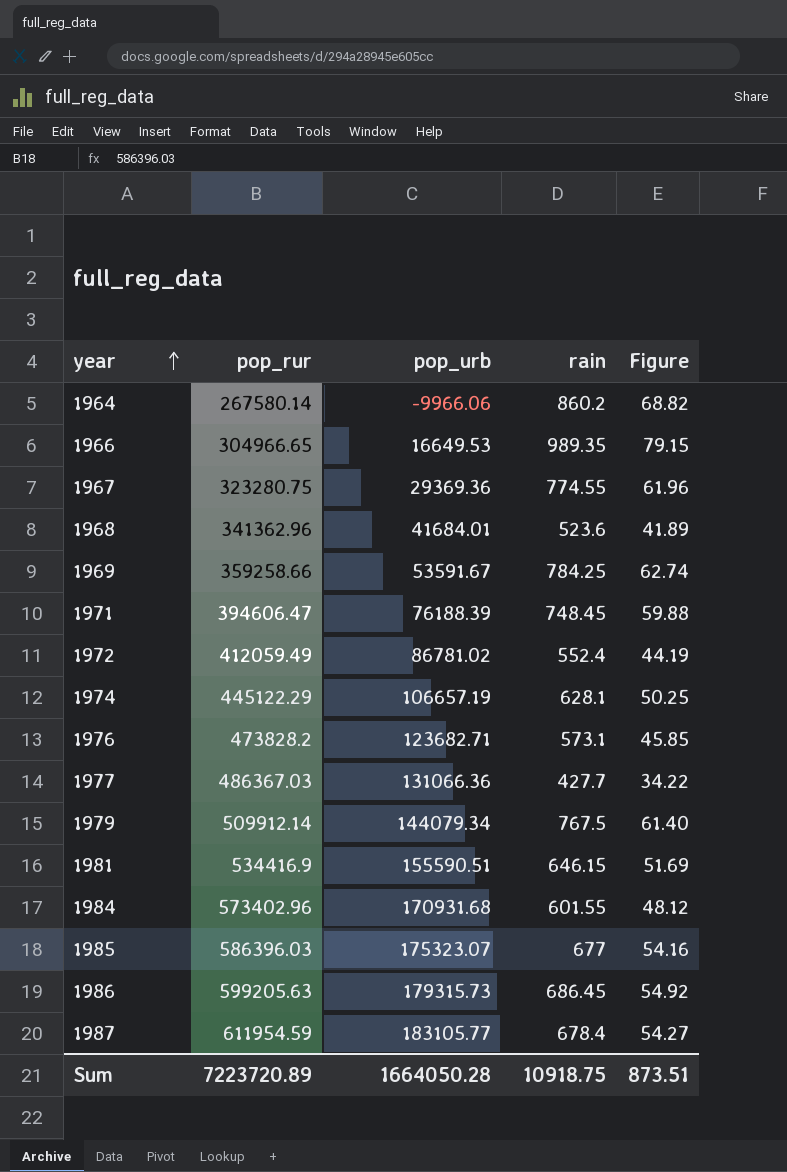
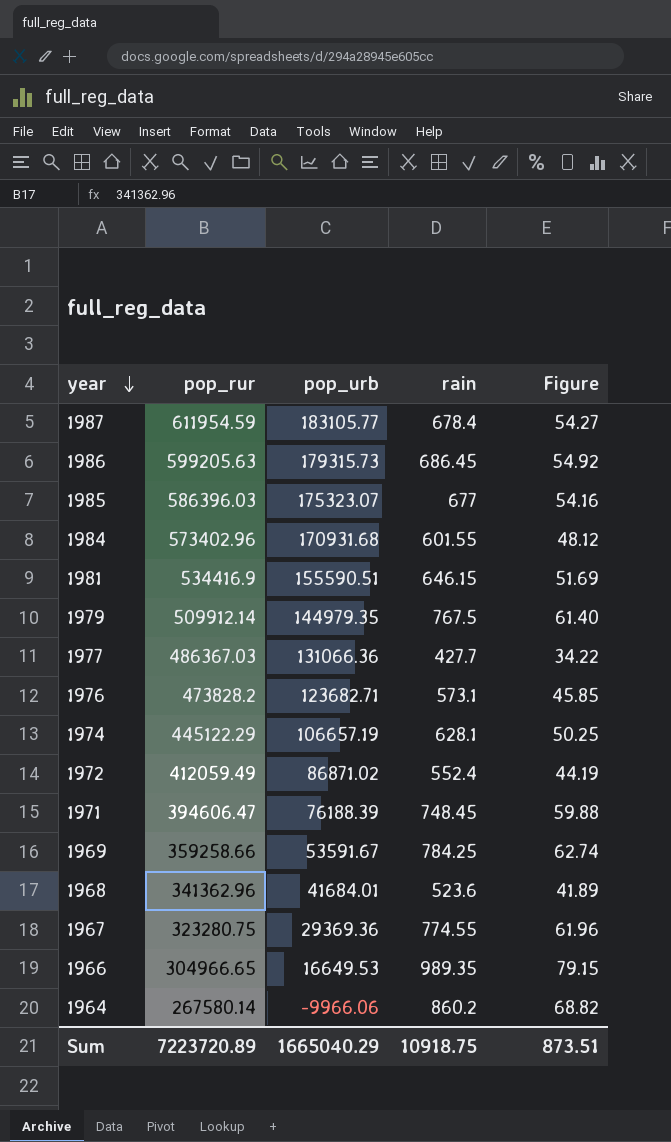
row order: year ascending -> year descending
1979 | pop_urb: 144079.34 -> 144979.35
1972 | pop_urb: 86781.02 -> 86871.02
Sum | pop_urb: 1664050.28 -> 1665040.29

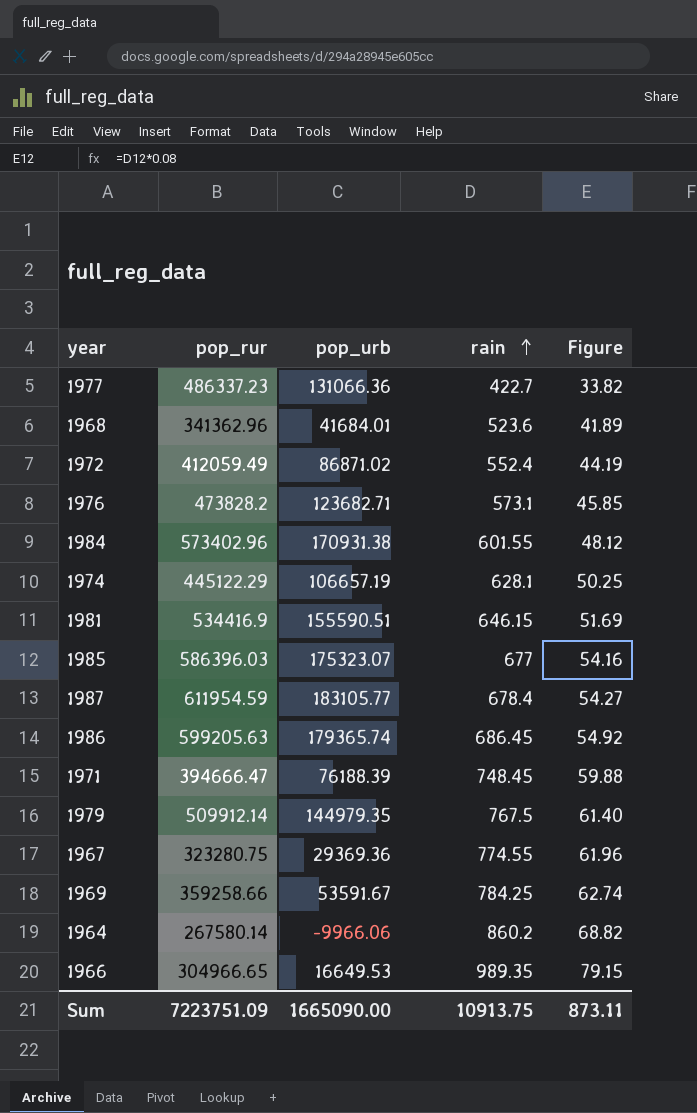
row order: year descending -> rain ascending
1977 | pop_rur: 486367.03 -> 486337.23
1977 | rain: 427.7 -> 422.7
1977 | Figure: 34.22 -> 33.82
1984 | pop_urb: 170931.68 -> 170931.38
1986 | pop_urb: 179315.73 -> 179365.74
1971 | pop_rur: 394606.47 -> 394666.47
Sum | pop_rur: 7223720.89 -> 7223751.09
Sum | pop_urb: 1665040.29 -> 1665090.00
Sum | rain: 10918.75 -> 10913.75
Sum | Figure: 873.51 -> 873.11

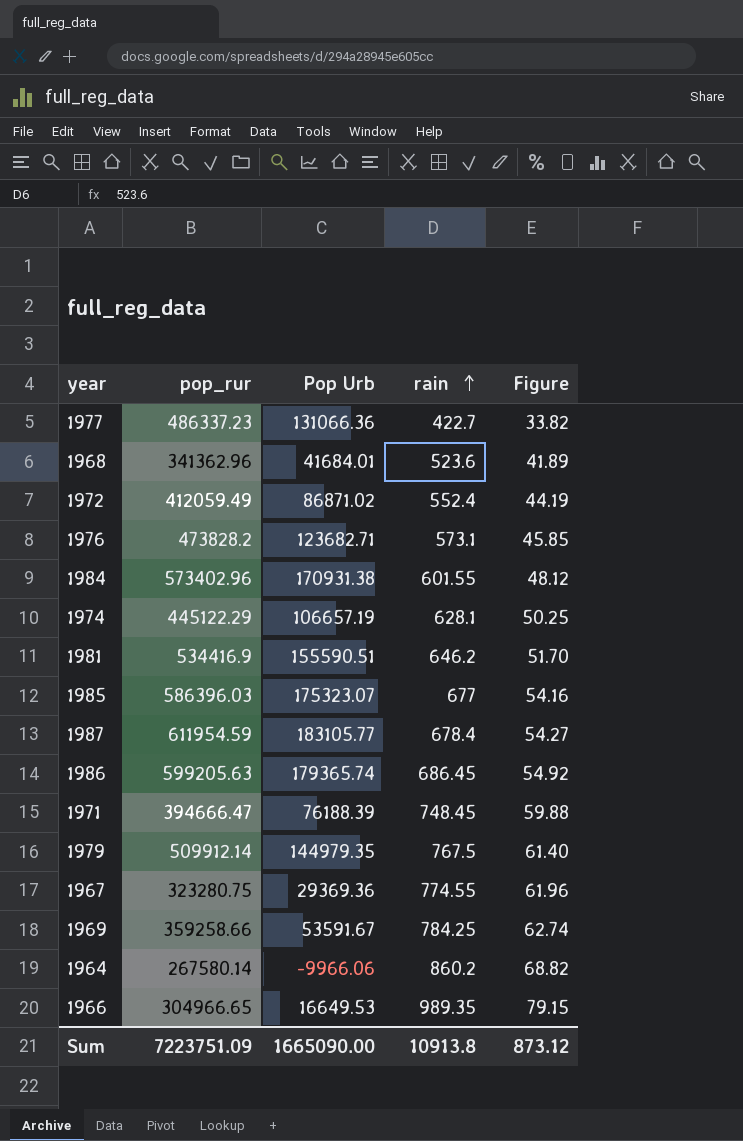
column name: pop_urb -> Pop Urb
1981 | rain: 646.15 -> 646.2
1981 | Figure: 51.69 -> 51.70
Sum | rain: 10913.75 -> 10913.8
Sum | Figure: 873.11 -> 873.12

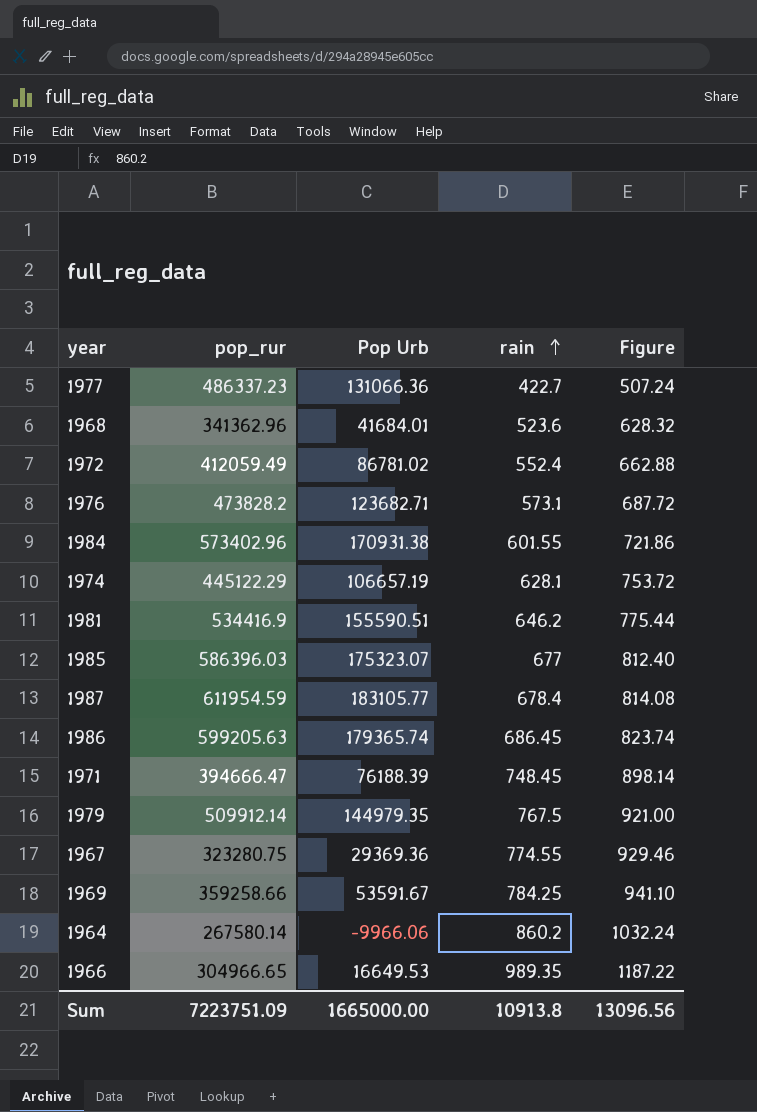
column Figure | formula: [rain] * 0.08 -> [rain] * 1.2
1972 | Pop Urb: 86871.02 -> 86781.02
Sum | Pop Urb: 1665090.00 -> 1665000.00
Sum | Figure: 873.12 -> 13096.56

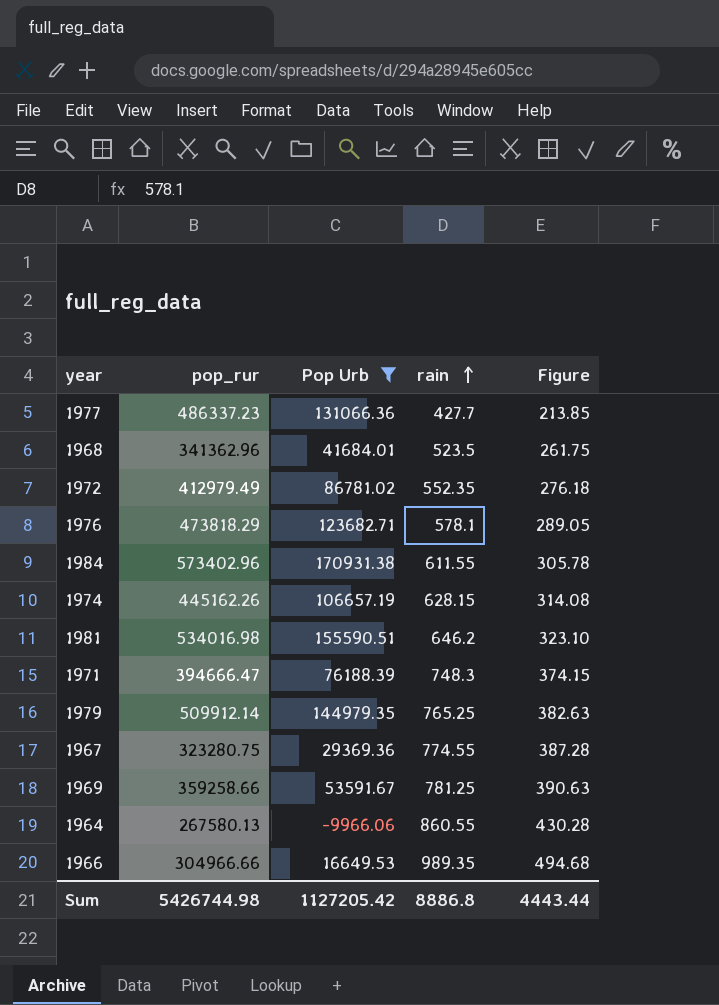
filter: none -> Pop Urb <= 170931.38
column Figure | formula: [rain] * 1.2 -> [rain] * 0.5
1977 | rain: 422.7 -> 427.7
1968 | rain: 523.6 -> 523.5
1972 | pop_rur: 412059.49 -> 412979.49
1972 | rain: 552.4 -> 552.35
1976 | pop_rur: 473828.2 -> 473818.29
1976 | rain: 573.1 -> 578.1
1984 | rain: 601.55 -> 611.55
1974 | pop_rur: 445122.29 -> 445162.26
1974 | rain: 628.1 -> 628.15
1981 | pop_rur: 534416.9 -> 534016.98
1971 | rain: 748.45 -> 748.3
1979 | rain: 767.5 -> 765.25
1969 | rain: 784.25 -> 781.25
1964 | pop_rur: 267580.14 -> 267580.13
1964 | rain: 860.2 -> 860.55
1966 | pop_rur: 304966.65 -> 304966.66
Sum | pop_rur: 7223751.09 -> 5426744.98
Sum | Pop Urb: 1665000.00 -> 1127205.42
Sum | rain: 10913.8 -> 8886.8
Sum | Figure: 13096.56 -> 4443.44

